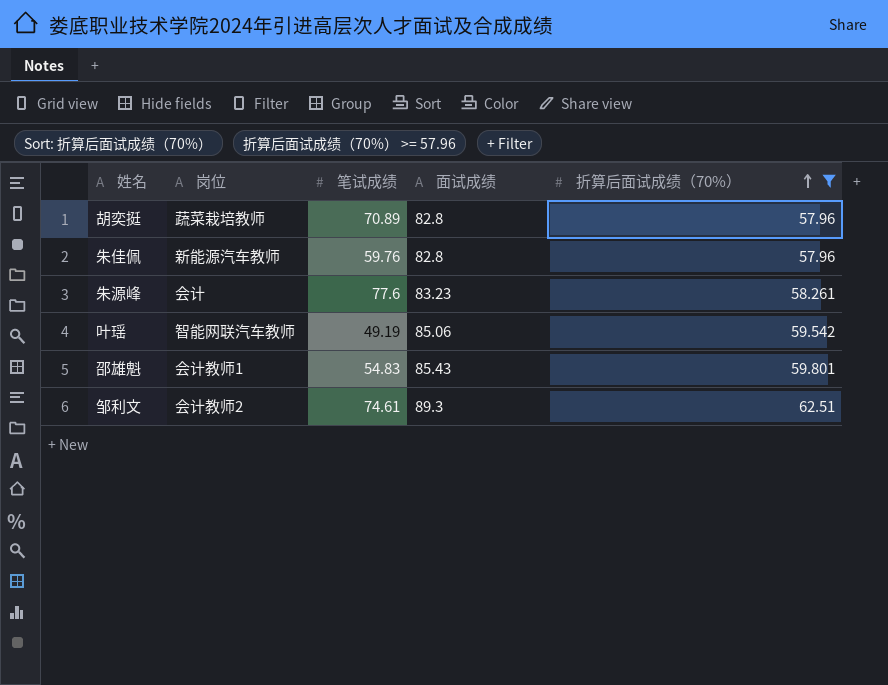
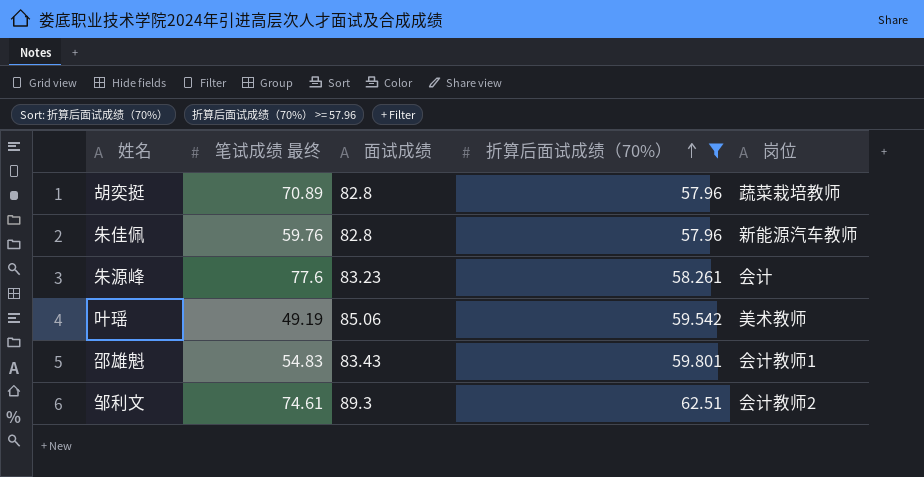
column name: 笔试成绩 -> 笔试成绩 最终
column 岗位 | position: 2 -> 5
叶瑶 | 岗位: 智能网联汽车教师 -> 美术教师
邵雄魁 | 面试成绩: 85.43 -> 83.43

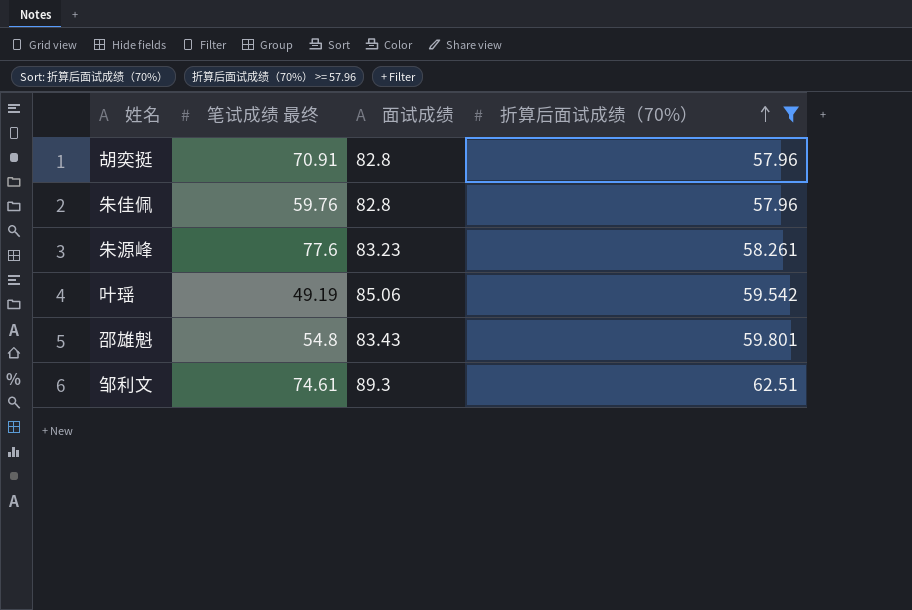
column 岗位 | position: 5 -> none
胡奕挺 | 笔试成绩 最终: 70.89 -> 70.91
邵雄魁 | 笔试成绩 最终: 54.83 -> 54.8

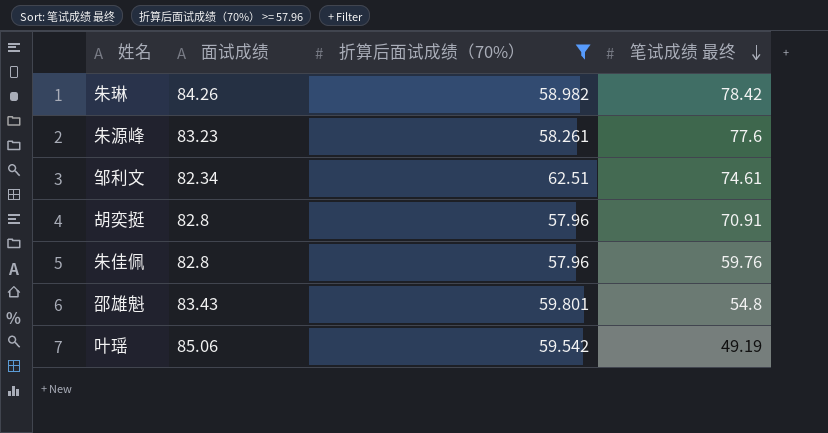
row order: 折算后面试成绩（70%） ascending -> 笔试成绩 最终 descending
column 笔试成绩 最终 | position: 2 -> 4
row 朱琳: none -> 84.26 | 58.982 | 78.42
邹利文 | 面试成绩: 89.3 -> 82.34

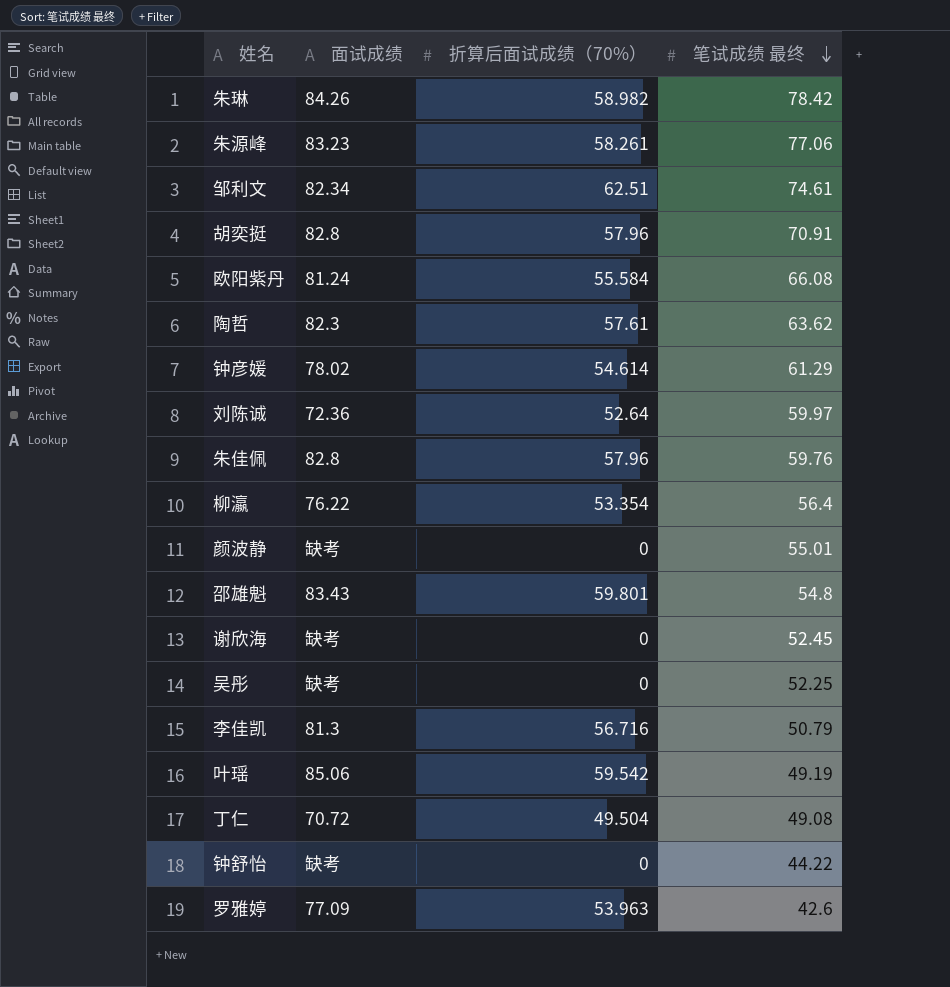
filter: 折算后面试成绩（70%） >= 57.96 -> none
朱源峰 | 笔试成绩 最终: 77.6 -> 77.06

